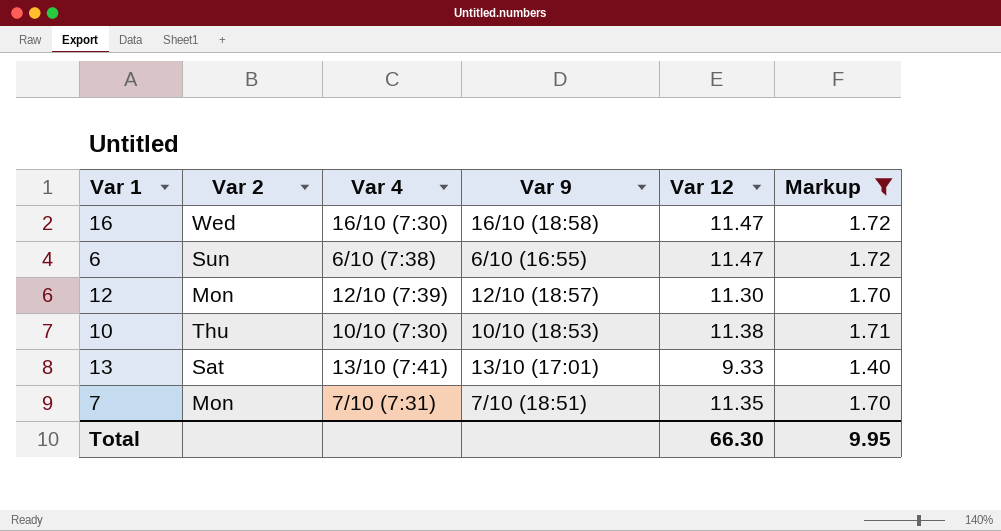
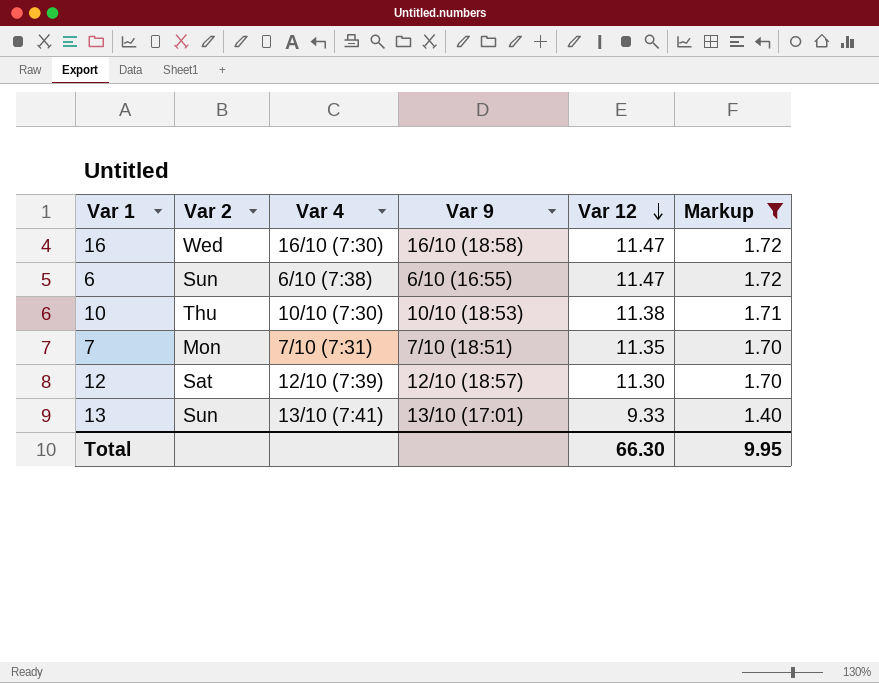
row order: none -> Var 12 descending
12 | Var 2: Mon -> Sat
13 | Var 2: Sat -> Sun

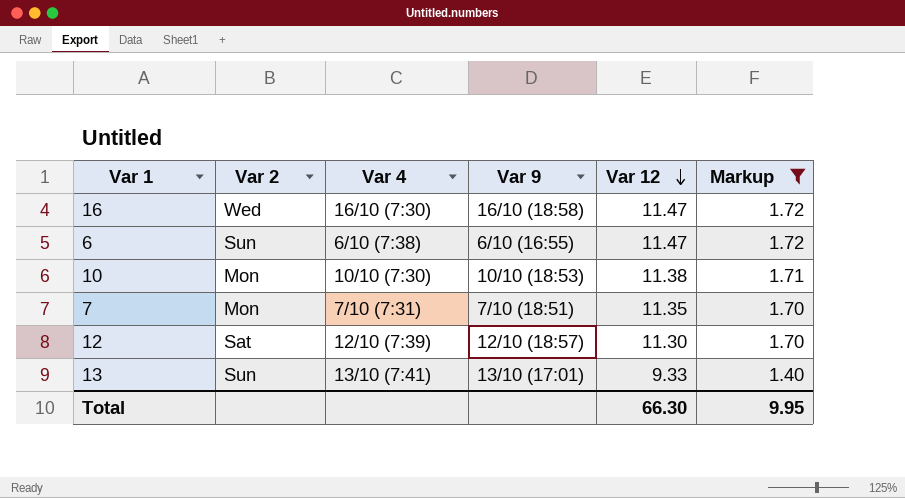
10 | Var 2: Thu -> Mon

